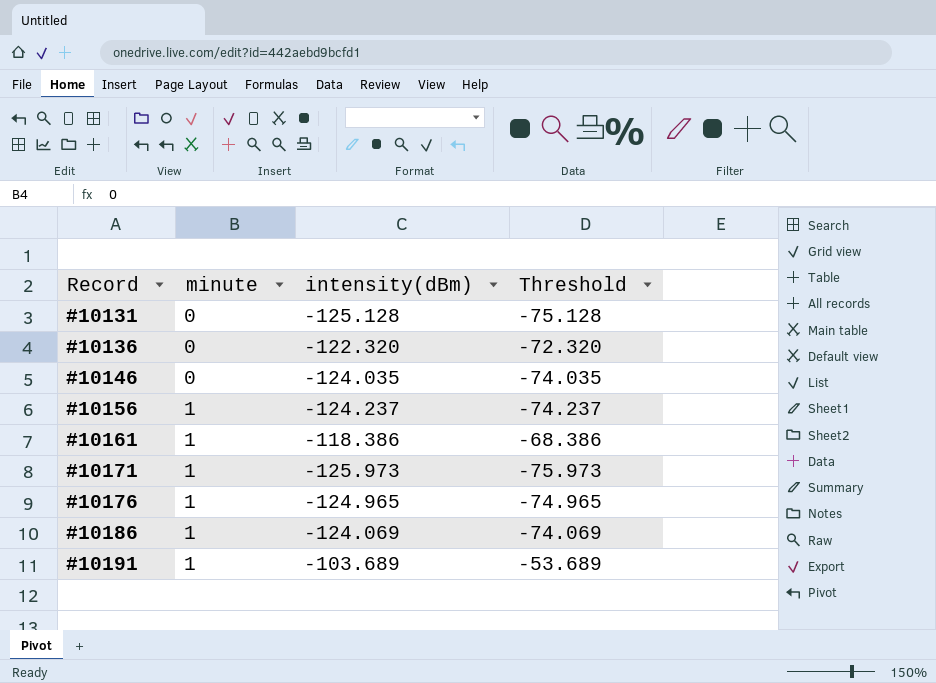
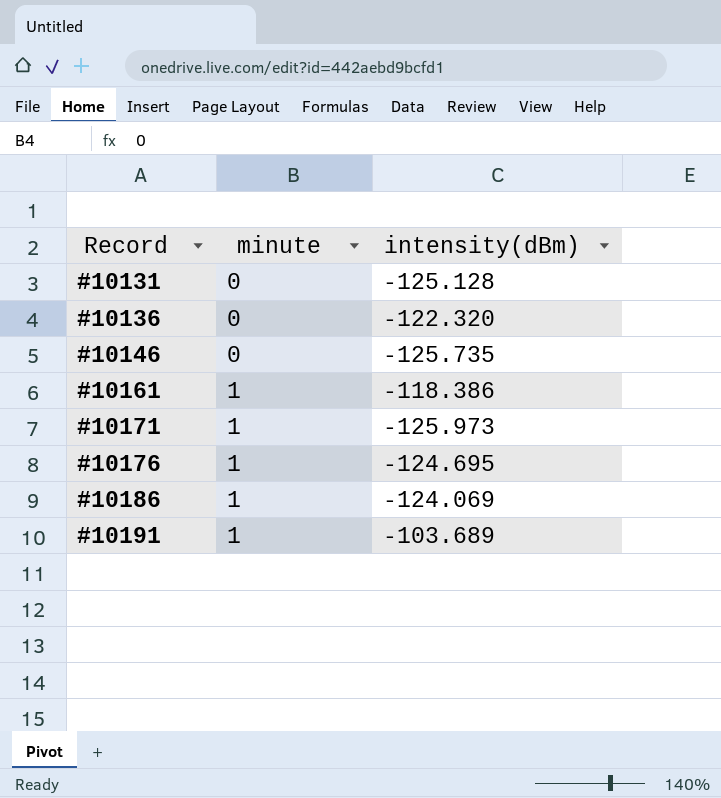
column Threshold | formula: [intensity(dBm)] + 50 -> none
row #10156: 1 | -124.237 | -74.237 -> none
#10146 | intensity(dBm): -124.035 -> -125.735
#10176 | intensity(dBm): -124.965 -> -124.695

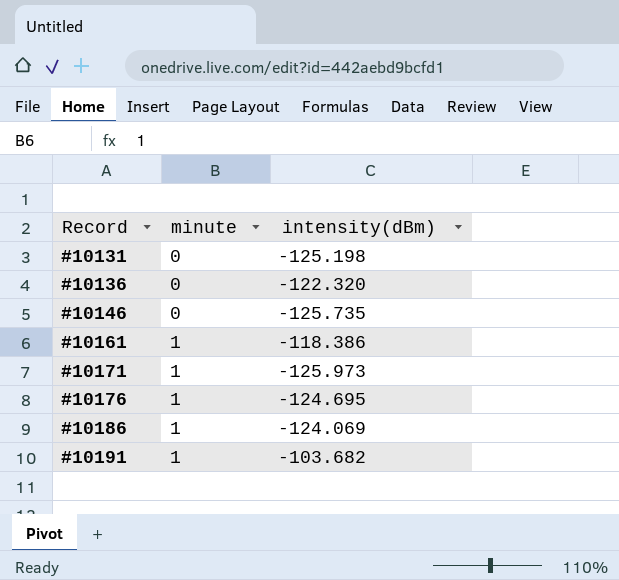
#10131 | intensity(dBm): -125.128 -> -125.198
#10191 | intensity(dBm): -103.689 -> -103.682

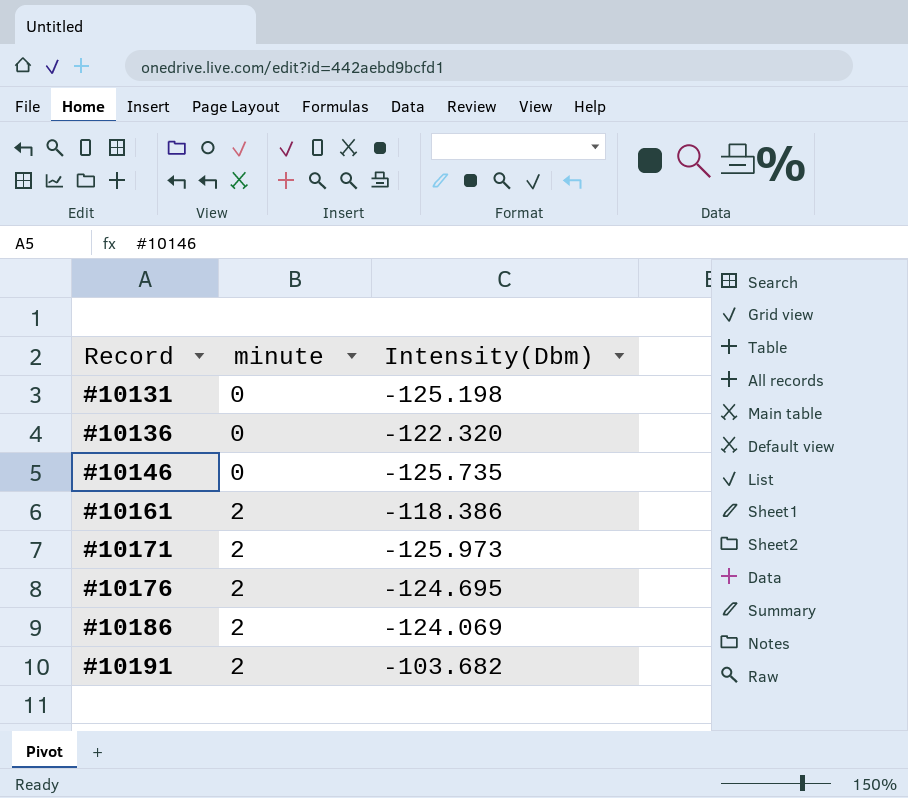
column name: intensity(dBm) -> Intensity(Dbm)
#10161 | minute: 1 -> 2
#10171 | minute: 1 -> 2
#10176 | minute: 1 -> 2
#10186 | minute: 1 -> 2
#10191 | minute: 1 -> 2

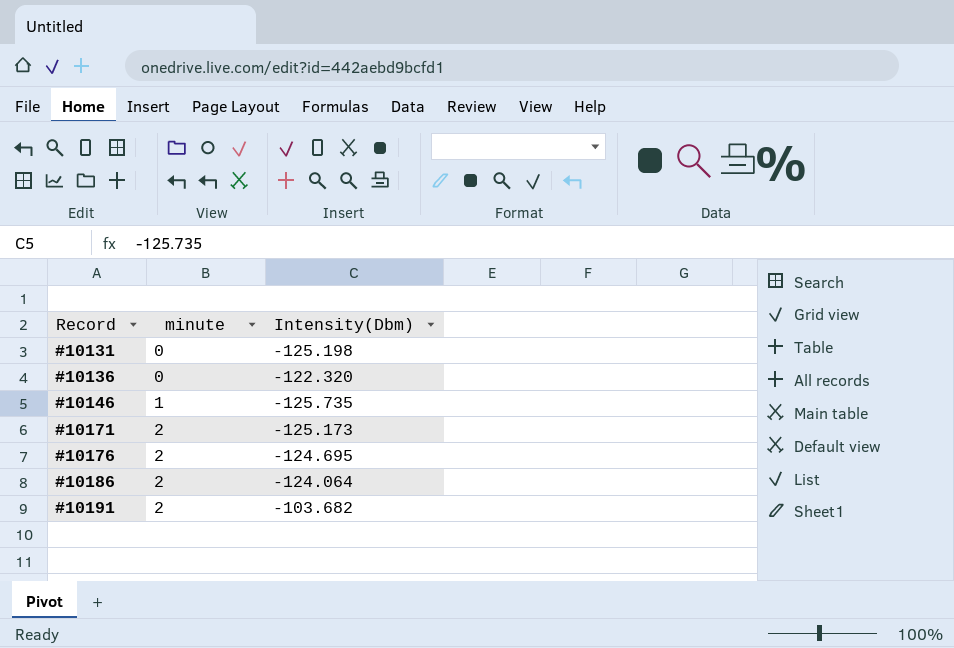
row #10161: 2 | -118.386 -> none
#10146 | minute: 0 -> 1
#10171 | Intensity(Dbm): -125.973 -> -125.173
#10186 | Intensity(Dbm): -124.069 -> -124.064

